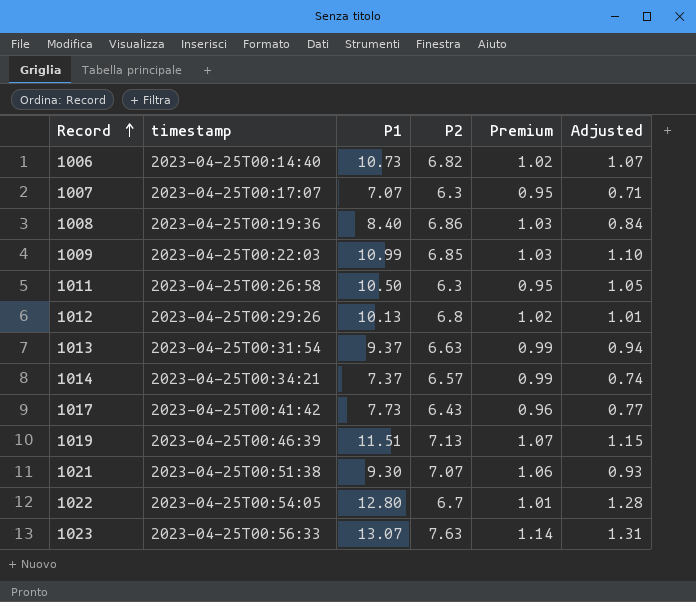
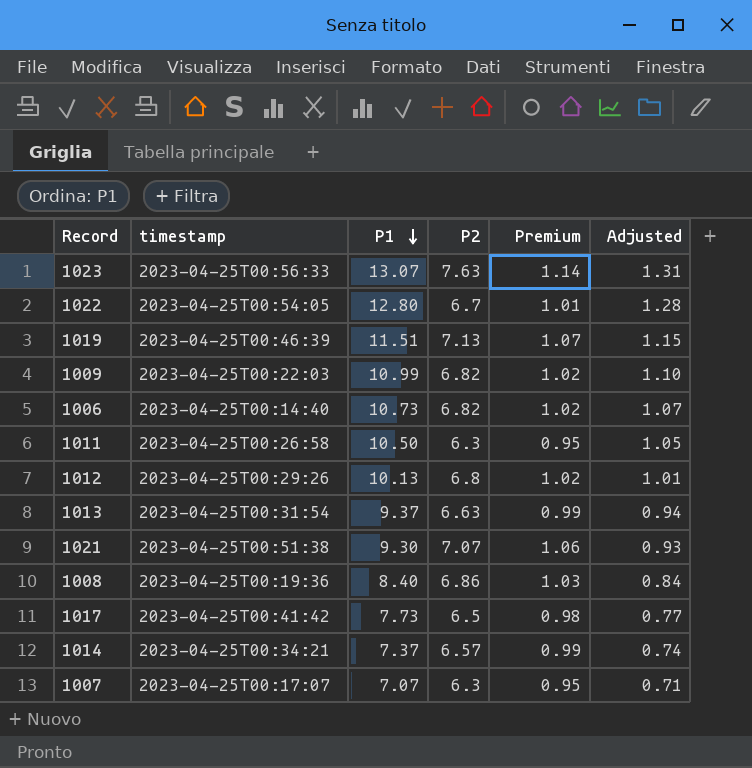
row order: Record ascending -> P1 descending
1009 | P2: 6.85 -> 6.82
1009 | Premium: 1.03 -> 1.02
1017 | P2: 6.43 -> 6.5
1017 | Premium: 0.96 -> 0.98

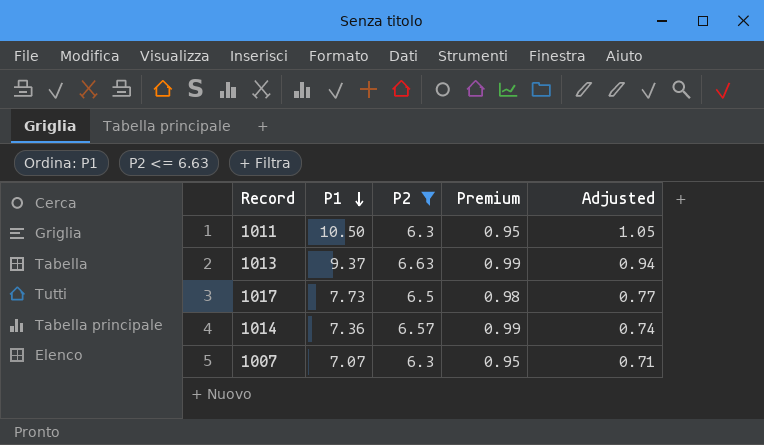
filter: none -> P2 <= 6.63
column timestamp | position: 2 -> none
1014 | P1: 7.37 -> 7.36

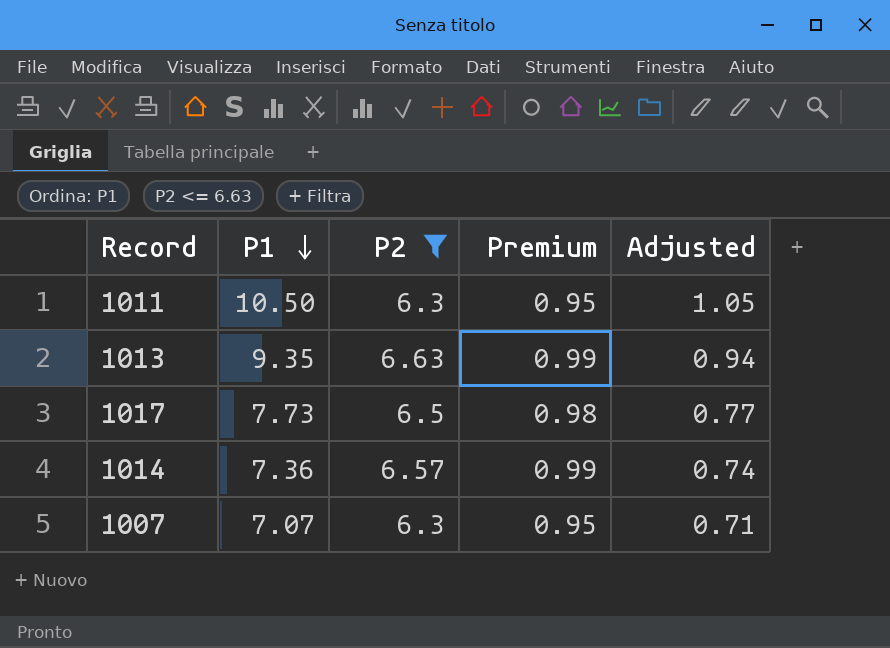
1013 | P1: 9.37 -> 9.35

